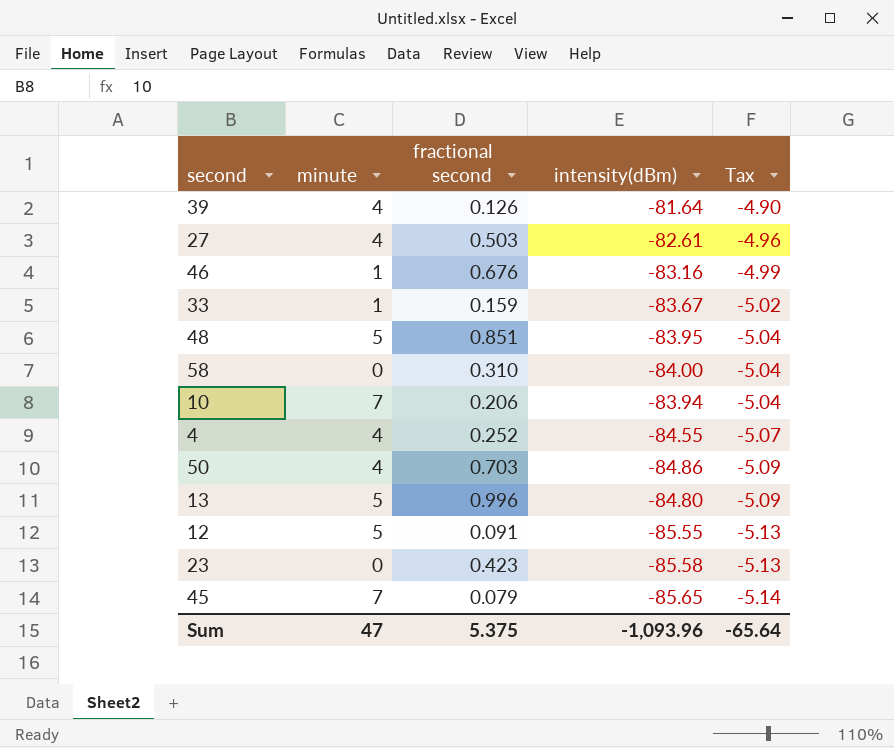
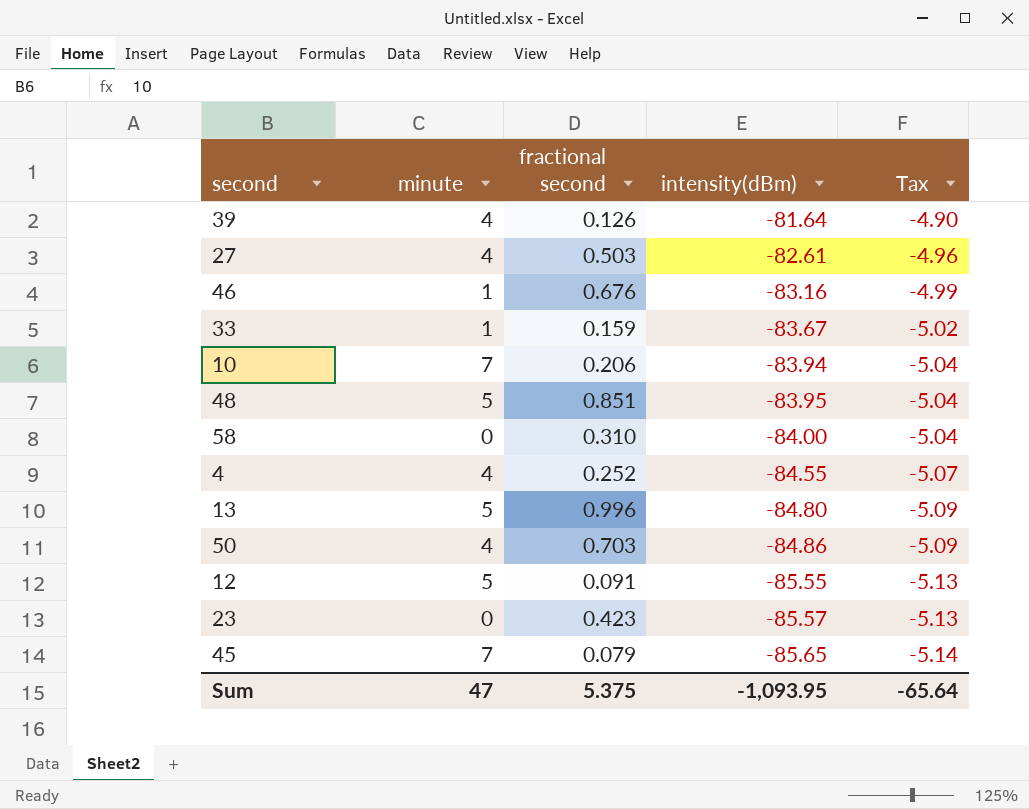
row order: Tax descending -> intensity(dBm) descending
23 | intensity(dBm): -85.58 -> -85.57
Sum | intensity(dBm): -1,093.96 -> -1,093.95

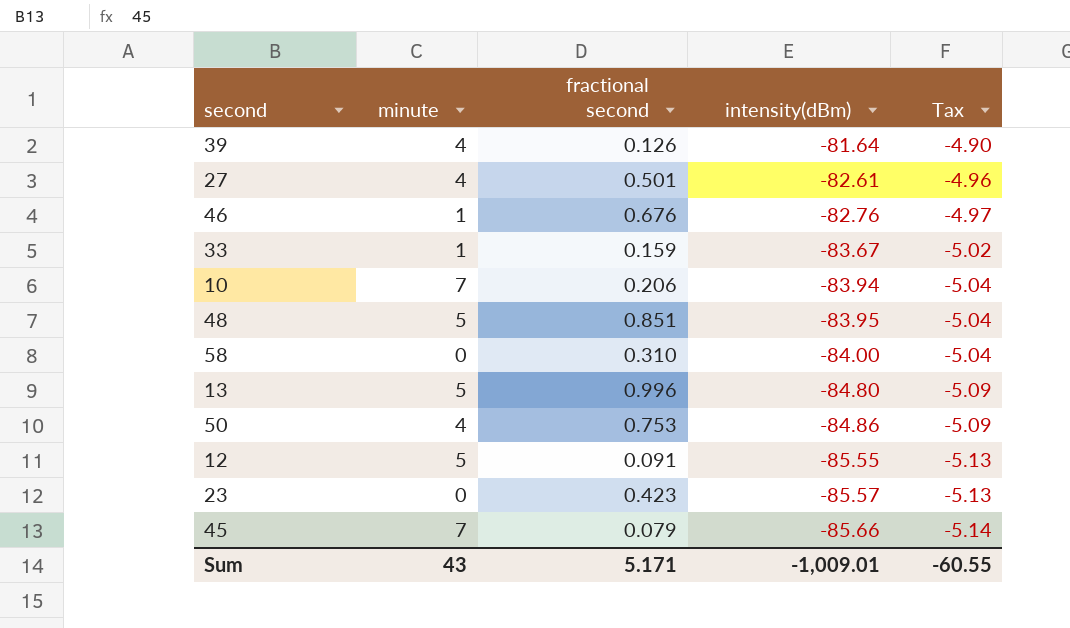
row 4: 4 | 0.252 | -84.55 | -5.07 -> none
27 | fractional second: 0.503 -> 0.501
46 | intensity(dBm): -83.16 -> -82.76
46 | Tax: -4.99 -> -4.97
50 | fractional second: 0.703 -> 0.753
45 | intensity(dBm): -85.65 -> -85.66
Sum | minute: 47 -> 43
Sum | fractional second: 5.375 -> 5.171
Sum | intensity(dBm): -1,093.95 -> -1,009.01
Sum | Tax: -65.64 -> -60.55

